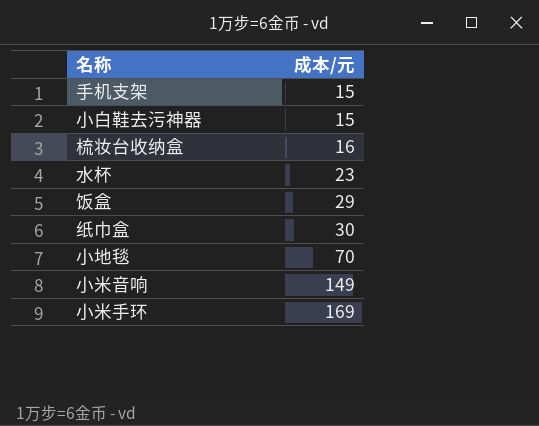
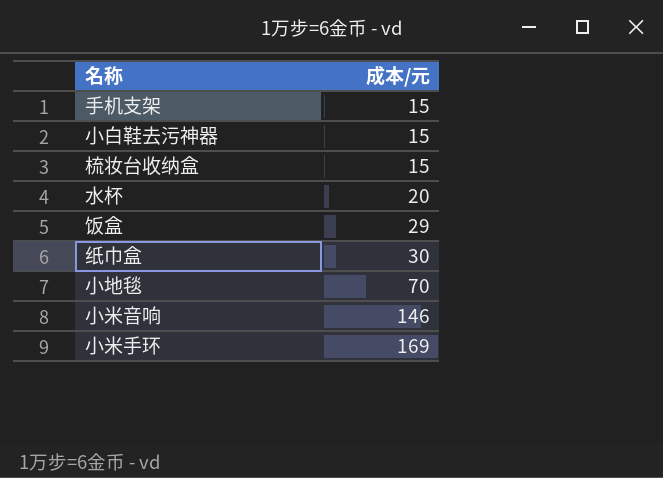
梳妆台收纳盒 | 成本/元: 16 -> 15
水杯 | 成本/元: 23 -> 20
小米音响 | 成本/元: 149 -> 146

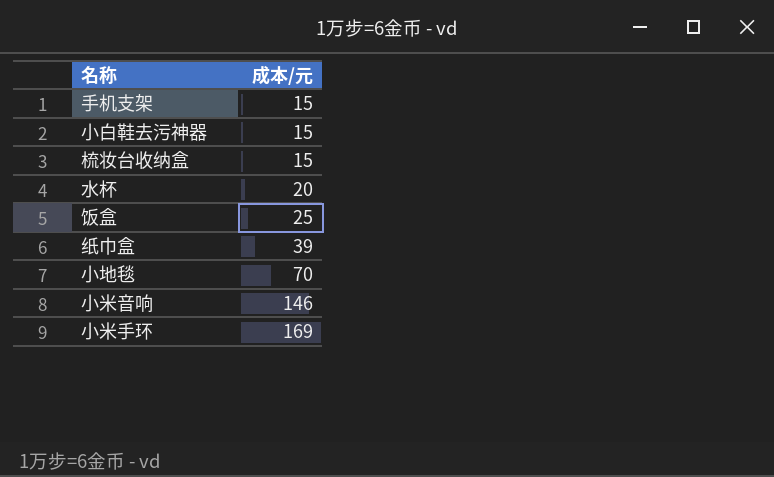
饭盒 | 成本/元: 29 -> 25
纸巾盒 | 成本/元: 30 -> 39

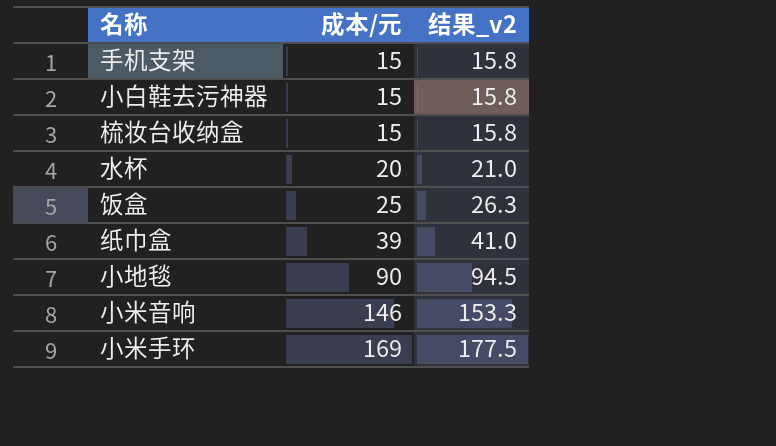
column 结果_v2 | formula: none -> [成本/元] * 1.05
小地毯 | 成本/元: 70 -> 90

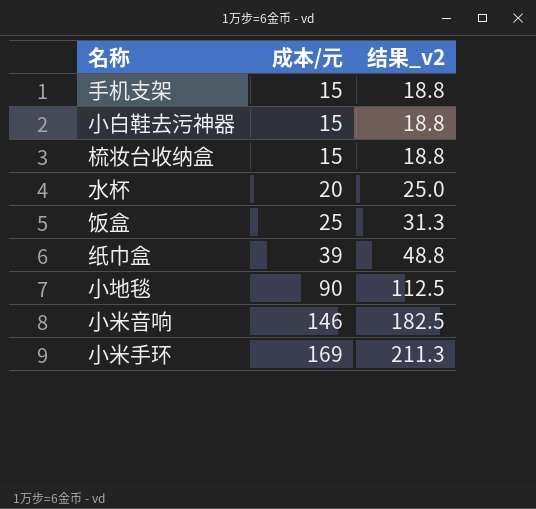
column 结果_v2 | formula: [成本/元] * 1.05 -> [成本/元] * 1.25

